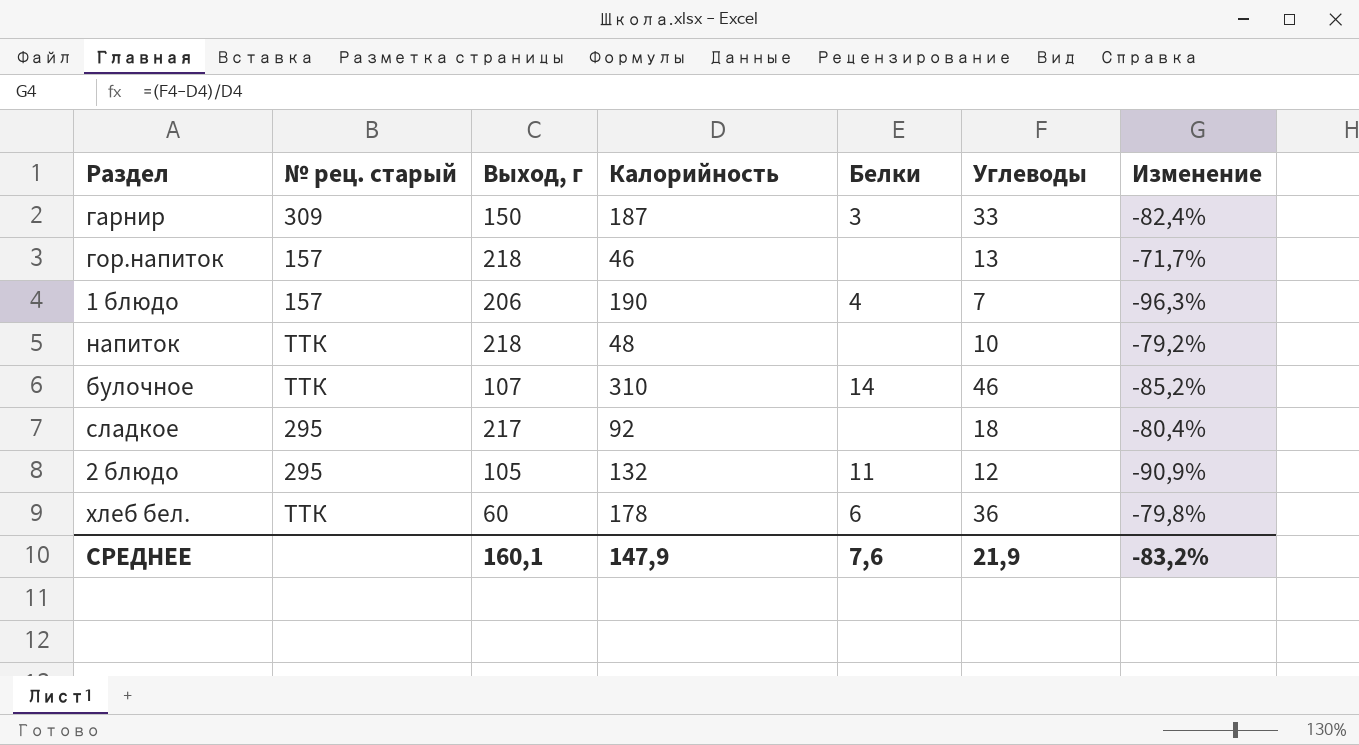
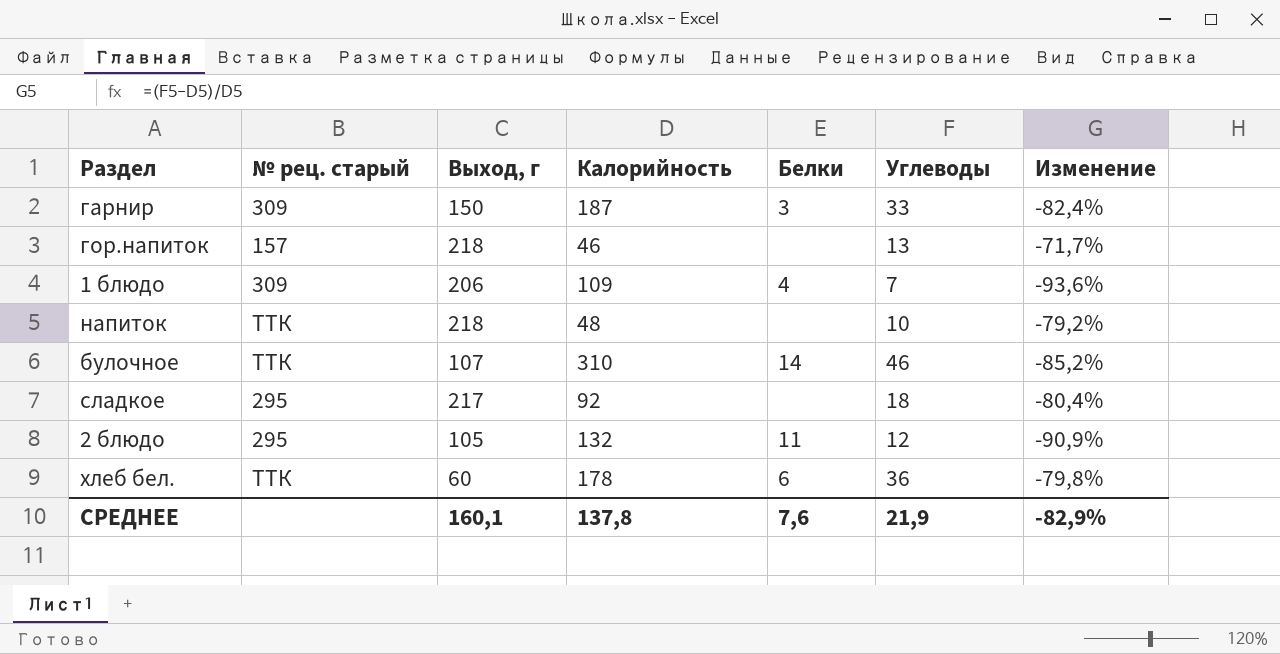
1 блюдо | № рец. старый: 157 -> 309
1 блюдо | Калорийность: 190 -> 109
1 блюдо | Изменение: -96,3% -> -93,6%
СРЕДНЕЕ | Калорийность: 147,9 -> 137,8
СРЕДНЕЕ | Изменение: -83,2% -> -82,9%

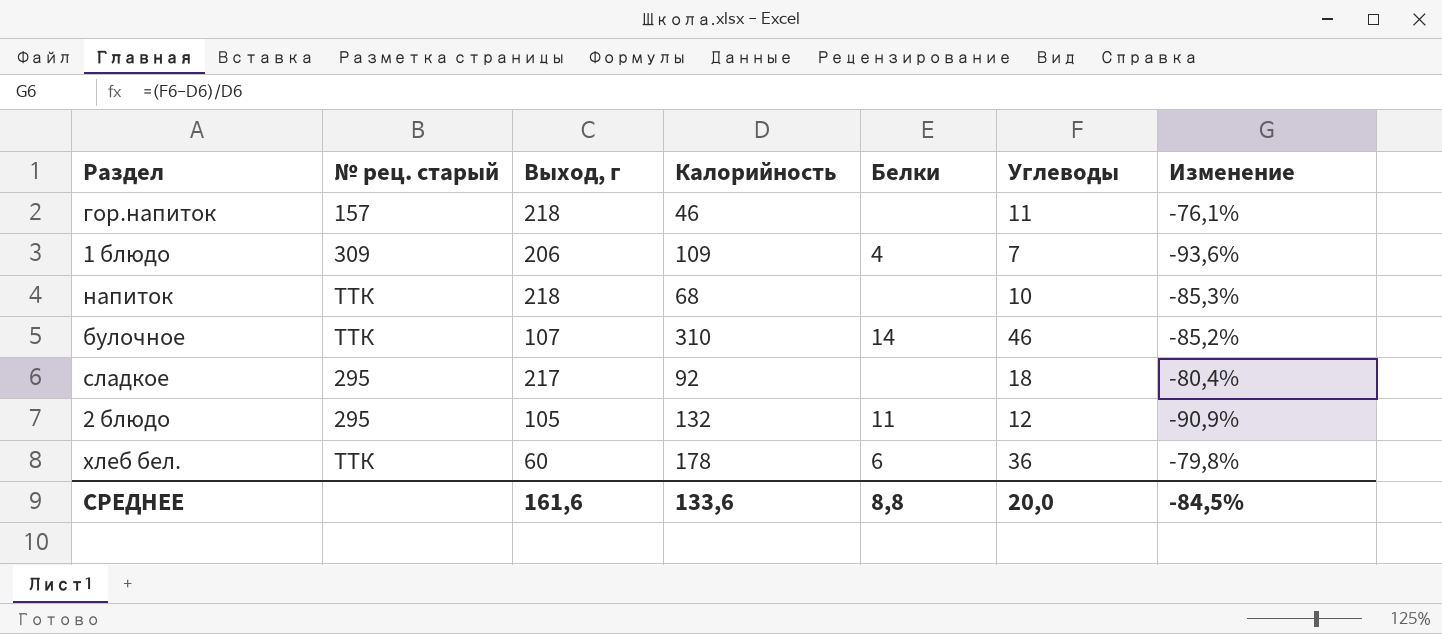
row гарнир: 309 | 150 | 187 | 3 | 33 | -82,4% -> none
гор.напиток | Углеводы: 13 -> 11
гор.напиток | Изменение: -71,7% -> -76,1%
напиток | Калорийность: 48 -> 68
напиток | Изменение: -79,2% -> -85,3%
СРЕДНЕЕ | Выход, г: 160,1 -> 161,6
СРЕДНЕЕ | Калорийность: 137,8 -> 133,6
СРЕДНЕЕ | Белки: 7,6 -> 8,8
СРЕДНЕЕ | Углеводы: 21,9 -> 20,0
СРЕДНЕЕ | Изменение: -82,9% -> -84,5%

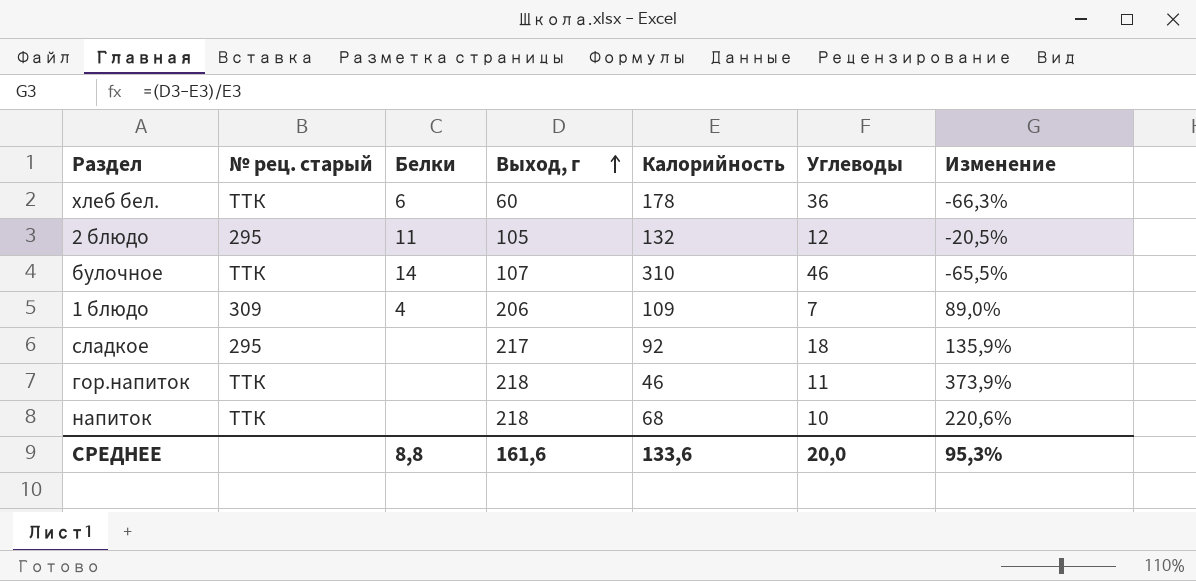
row order: none -> Выход, г ascending
column Белки | position: 5 -> 3
column Изменение | formula: ([Углеводы] - [Калорийность]) / [Калорийность] -> ([Выход, г] - [Калорийность]) / [Калорийность]
гор.напиток | № рец. старый: 157 -> ТТК
СРЕДНЕЕ | Изменение: -84,5% -> 95,3%

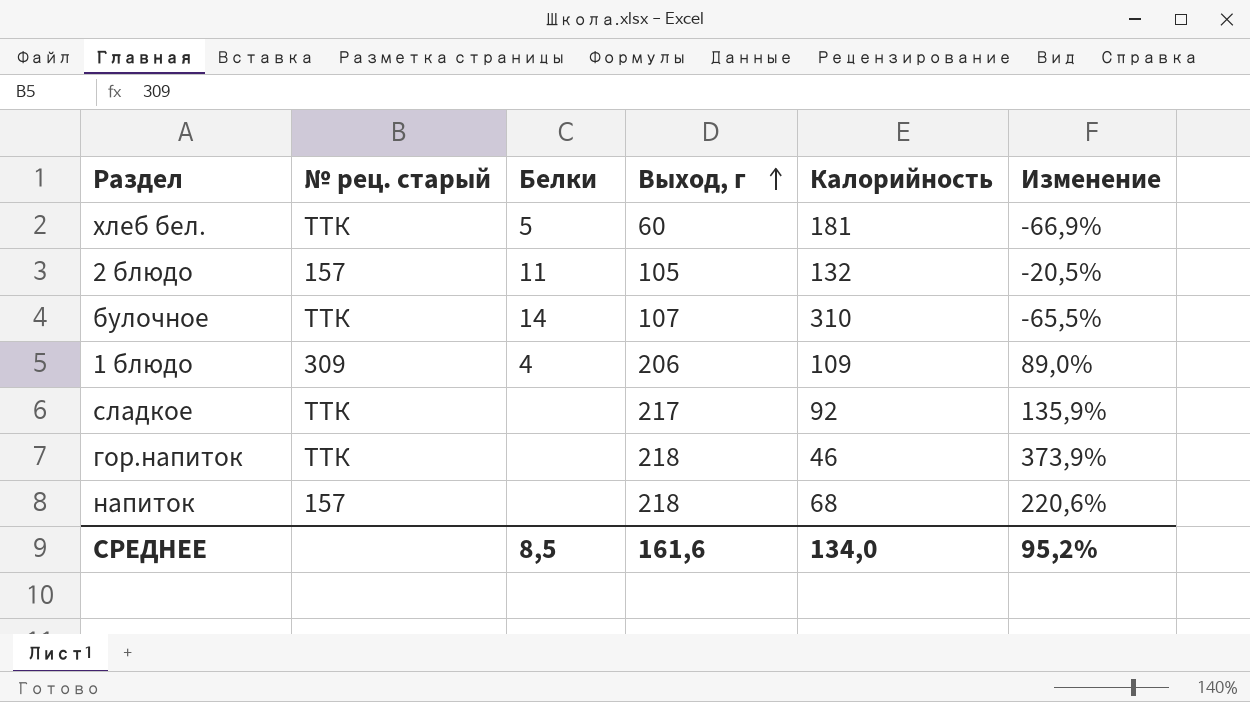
column Углеводы | position: 6 -> none
хлеб бел. | Белки: 6 -> 5
хлеб бел. | Калорийность: 178 -> 181
хлеб бел. | Изменение: -66,3% -> -66,9%
2 блюдо | № рец. старый: 295 -> 157
сладкое | № рец. старый: 295 -> ТТК
напиток | № рец. старый: ТТК -> 157
СРЕДНЕЕ | Белки: 8,8 -> 8,5
СРЕДНЕЕ | Калорийность: 133,6 -> 134,0
СРЕДНЕЕ | Изменение: 95,3% -> 95,2%

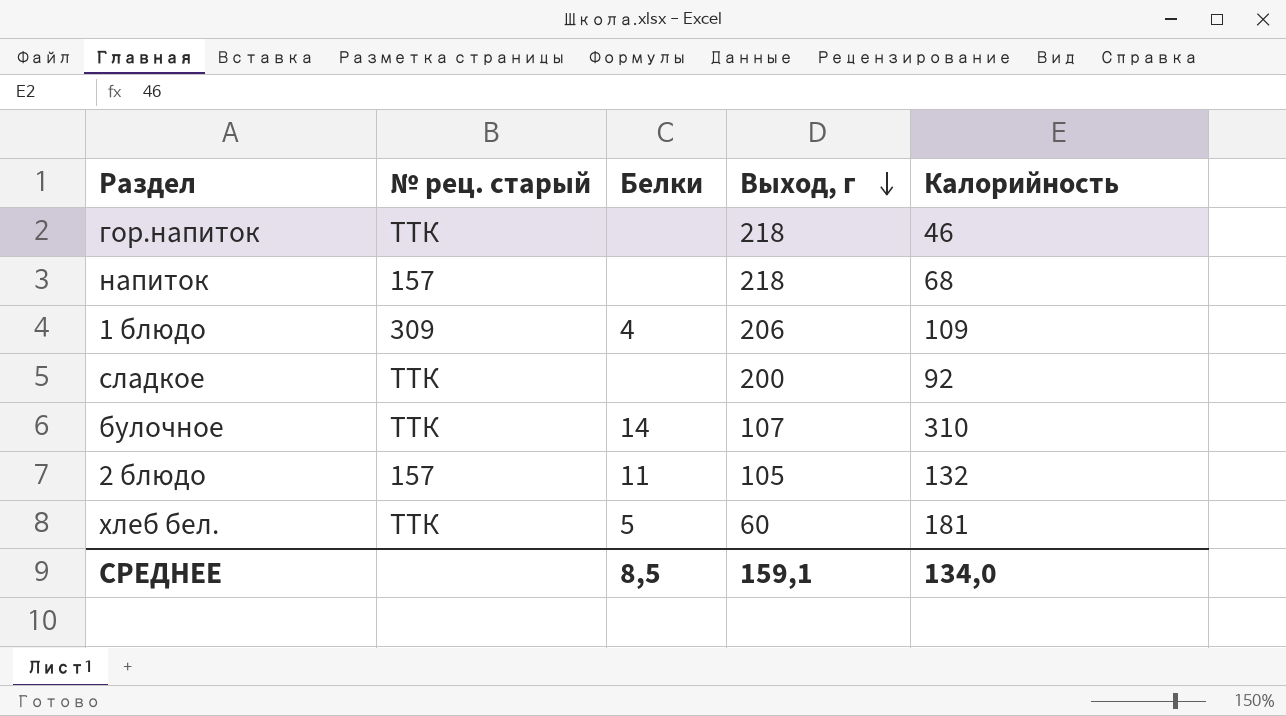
row order: Выход, г ascending -> Выход, г descending
column Изменение | formula: ([Выход, г] - [Калорийность]) / [Калорийность] -> none
сладкое | Выход, г: 217 -> 200
СРЕДНЕЕ | Выход, г: 161,6 -> 159,1

